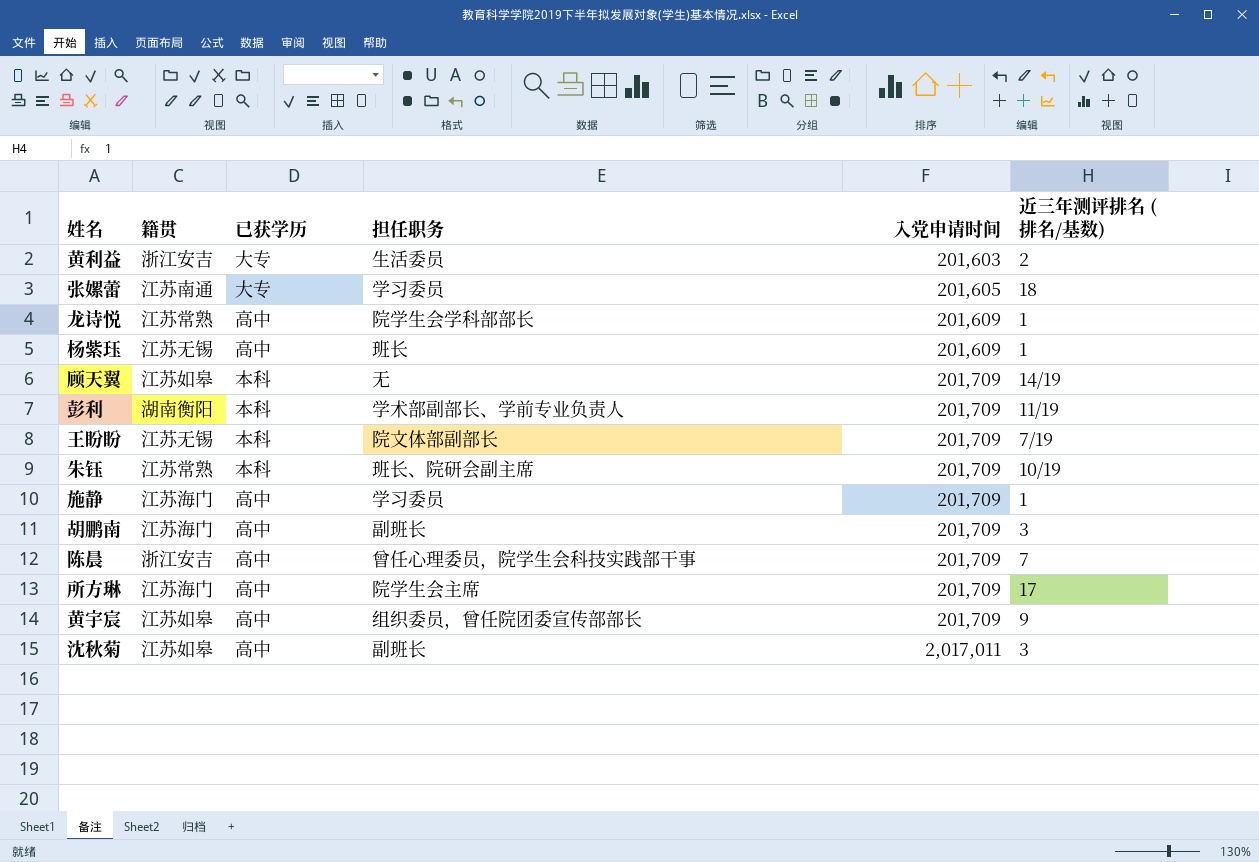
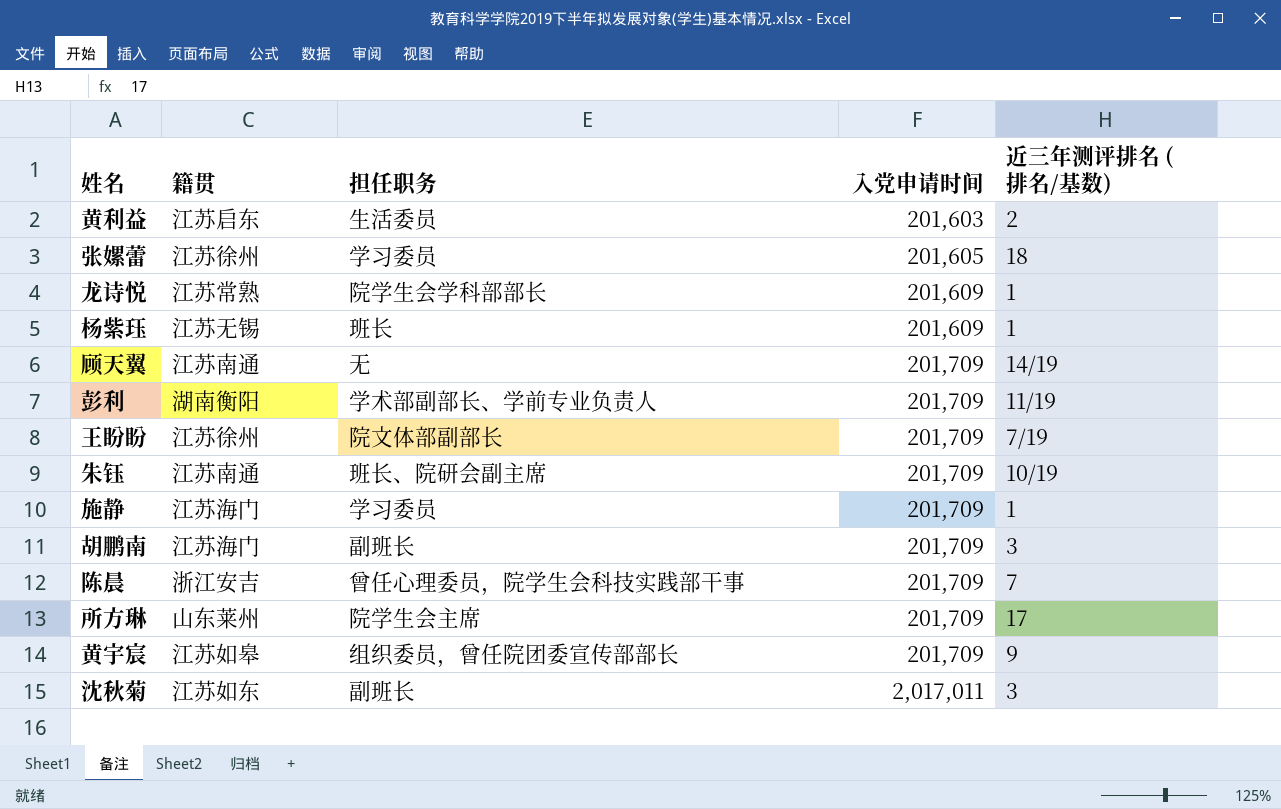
column 已获学历 | position: 3 -> none
黄利益 | 籍贯: 浙江安吉 -> 江苏启东
张嫘蕾 | 籍贯: 江苏南通 -> 江苏徐州
顾天翼 | 籍贯: 江苏如皋 -> 江苏南通
王盼盼 | 籍贯: 江苏无锡 -> 江苏徐州
朱钰 | 籍贯: 江苏常熟 -> 江苏南通
所方琳 | 籍贯: 江苏海门 -> 山东莱州
沈秋菊 | 籍贯: 江苏如皋 -> 江苏如东

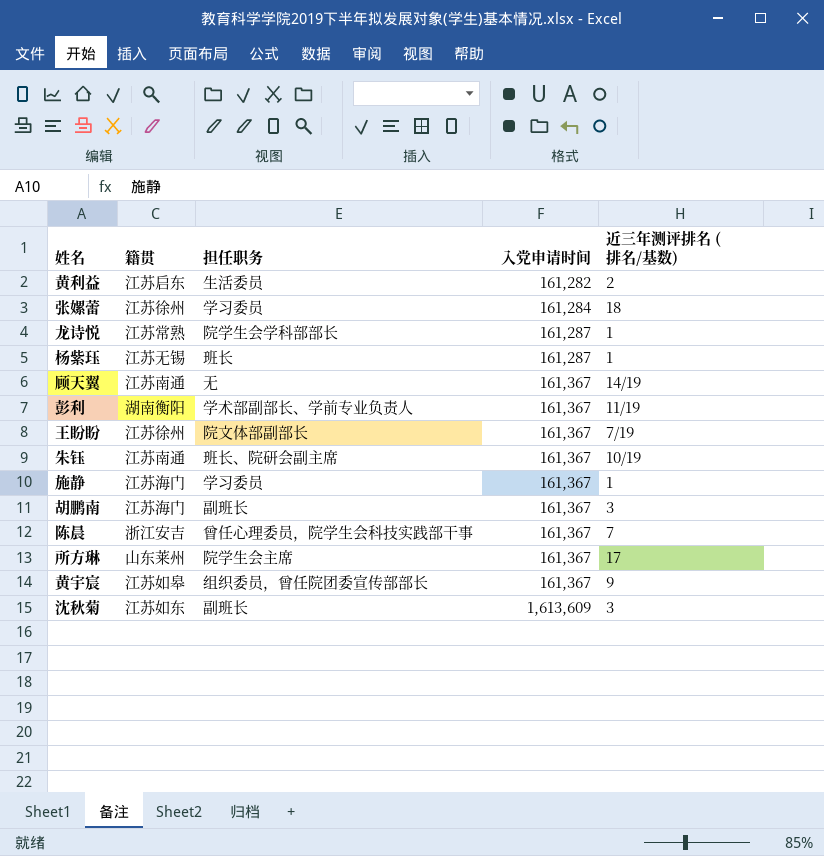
黄利益 | 入党申请时间: 201,603 -> 161,282
张嫘蕾 | 入党申请时间: 201,605 -> 161,284
龙诗悦 | 入党申请时间: 201,609 -> 161,287
杨紫珏 | 入党申请时间: 201,609 -> 161,287
顾天翼 | 入党申请时间: 201,709 -> 161,367
彭利 | 入党申请时间: 201,709 -> 161,367
王盼盼 | 入党申请时间: 201,709 -> 161,367
朱钰 | 入党申请时间: 201,709 -> 161,367
施静 | 入党申请时间: 201,709 -> 161,367
胡鹏南 | 入党申请时间: 201,709 -> 161,367
陈晨 | 入党申请时间: 201,709 -> 161,367
所方琳 | 入党申请时间: 201,709 -> 161,367
黄宇宸 | 入党申请时间: 201,709 -> 161,367
沈秋菊 | 入党申请时间: 2,017,011 -> 1,613,609

